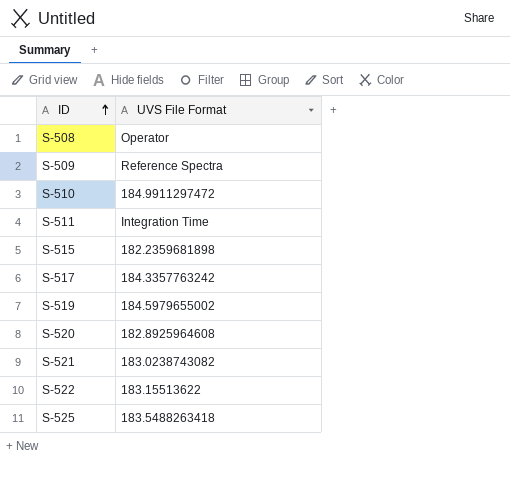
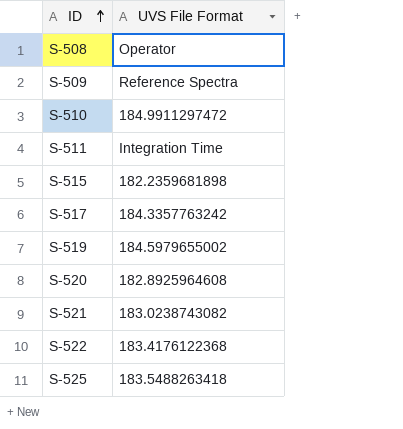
S-522 | UVS File Format: 183.15513622 -> 183.4176122368

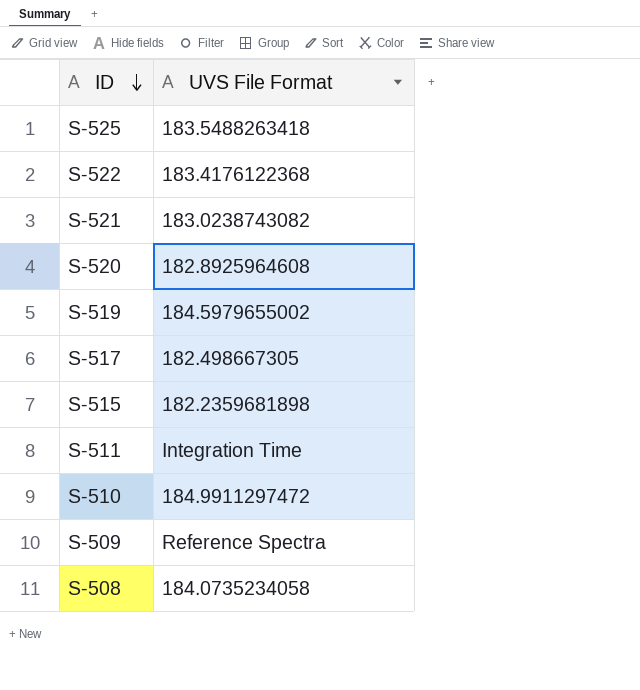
row order: ID ascending -> ID descending
S-517 | UVS File Format: 184.3357763242 -> 182.498667305
S-508 | UVS File Format: Operator -> 184.0735234058

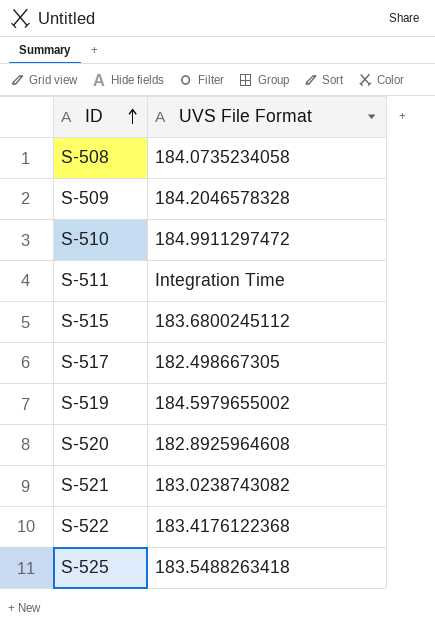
row order: ID descending -> ID ascending
S-509 | UVS File Format: Reference Spectra -> 184.2046578328
S-515 | UVS File Format: 182.2359681898 -> 183.6800245112

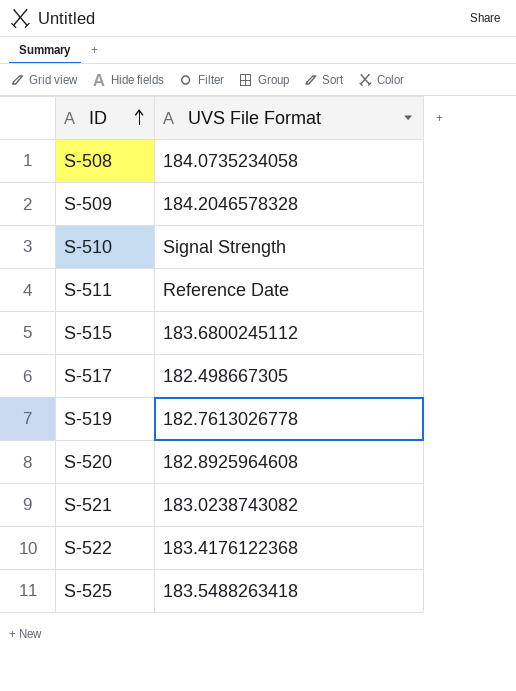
S-510 | UVS File Format: 184.9911297472 -> Signal Strength
S-511 | UVS File Format: Integration Time -> Reference Date
S-519 | UVS File Format: 184.5979655002 -> 182.7613026778

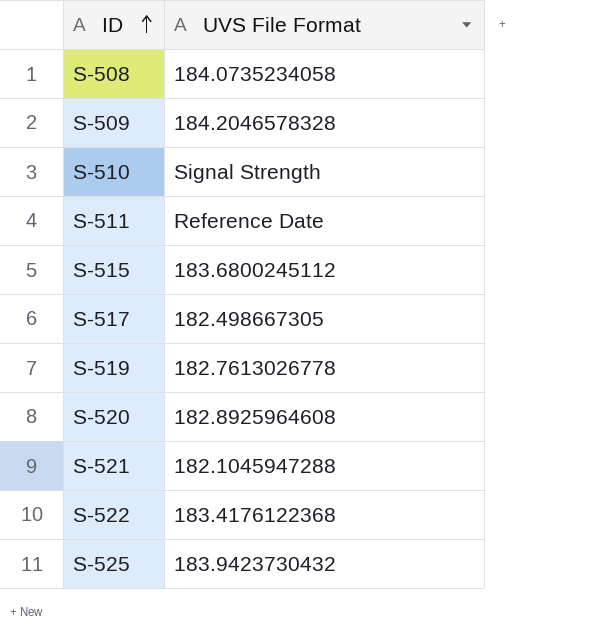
S-521 | UVS File Format: 183.0238743082 -> 182.1045947288
S-525 | UVS File Format: 183.5488263418 -> 183.9423730432

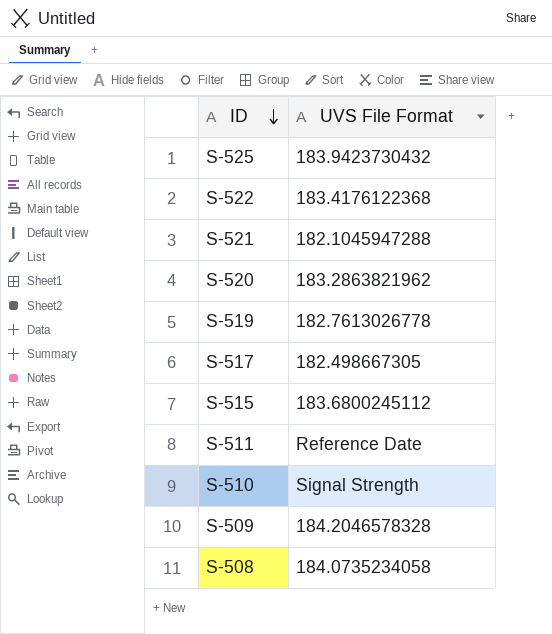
row order: ID ascending -> ID descending
S-520 | UVS File Format: 182.8925964608 -> 183.2863821962

